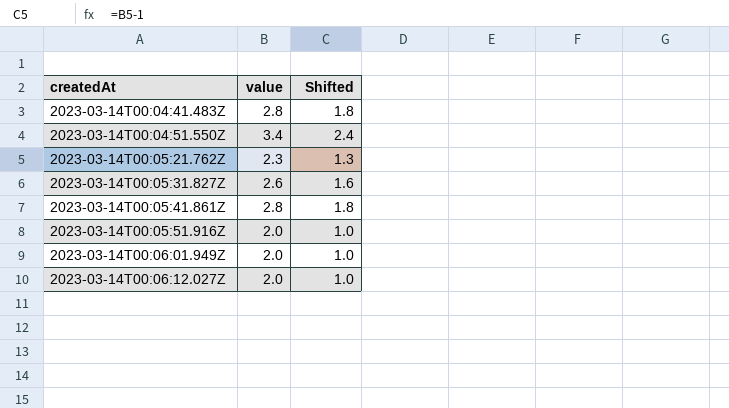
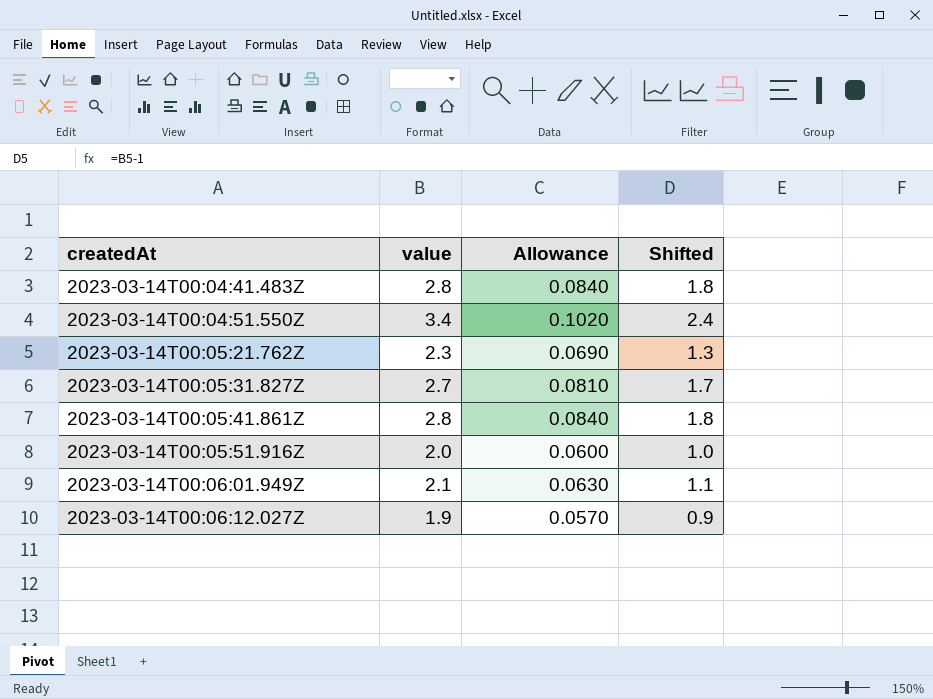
column Allowance | formula: none -> [value] * 0.03
2023-03-14T00:05:31.827Z | value: 2.6 -> 2.7
2023-03-14T00:05:31.827Z | Shifted: 1.6 -> 1.7
2023-03-14T00:06:01.949Z | value: 2.0 -> 2.1
2023-03-14T00:06:01.949Z | Shifted: 1.0 -> 1.1
2023-03-14T00:06:12.027Z | value: 2.0 -> 1.9
2023-03-14T00:06:12.027Z | Shifted: 1.0 -> 0.9

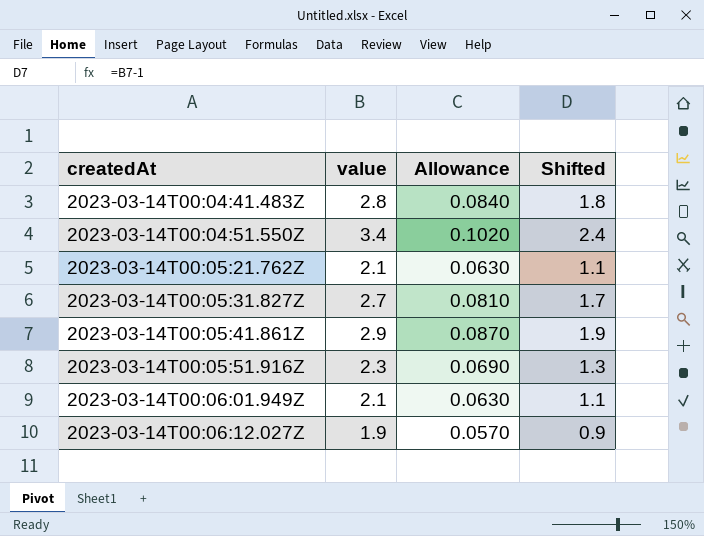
2023-03-14T00:05:21.762Z | value: 2.3 -> 2.1
2023-03-14T00:05:21.762Z | Allowance: 0.0690 -> 0.0630
2023-03-14T00:05:21.762Z | Shifted: 1.3 -> 1.1
2023-03-14T00:05:41.861Z | value: 2.8 -> 2.9
2023-03-14T00:05:41.861Z | Allowance: 0.0840 -> 0.0870
2023-03-14T00:05:41.861Z | Shifted: 1.8 -> 1.9
2023-03-14T00:05:51.916Z | value: 2.0 -> 2.3
2023-03-14T00:05:51.916Z | Allowance: 0.0600 -> 0.0690
2023-03-14T00:05:51.916Z | Shifted: 1.0 -> 1.3

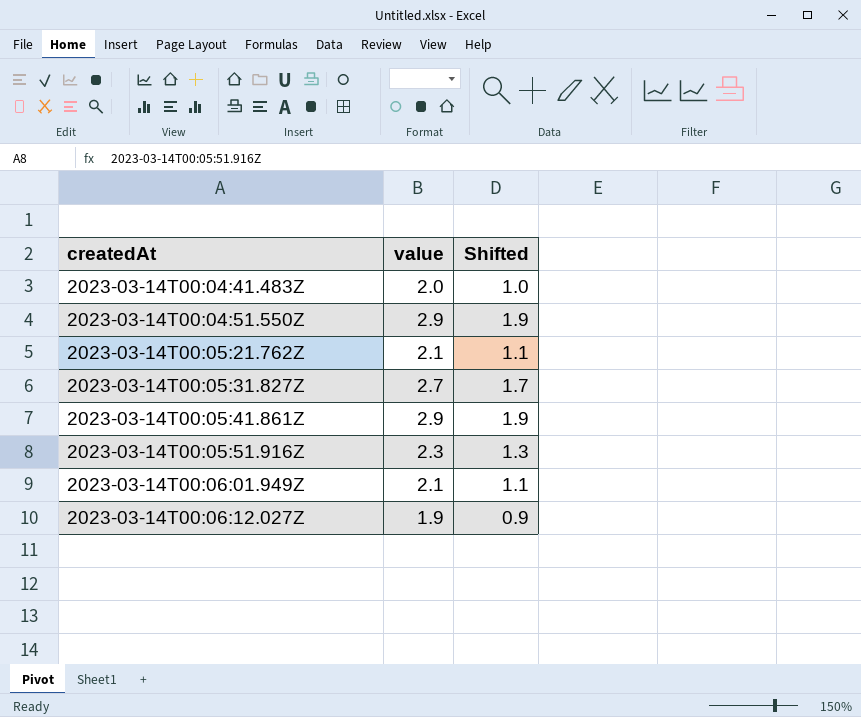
column Allowance | formula: [value] * 0.03 -> none
2023-03-14T00:04:41.483Z | value: 2.8 -> 2.0
2023-03-14T00:04:41.483Z | Shifted: 1.8 -> 1.0
2023-03-14T00:04:51.550Z | value: 3.4 -> 2.9
2023-03-14T00:04:51.550Z | Shifted: 2.4 -> 1.9

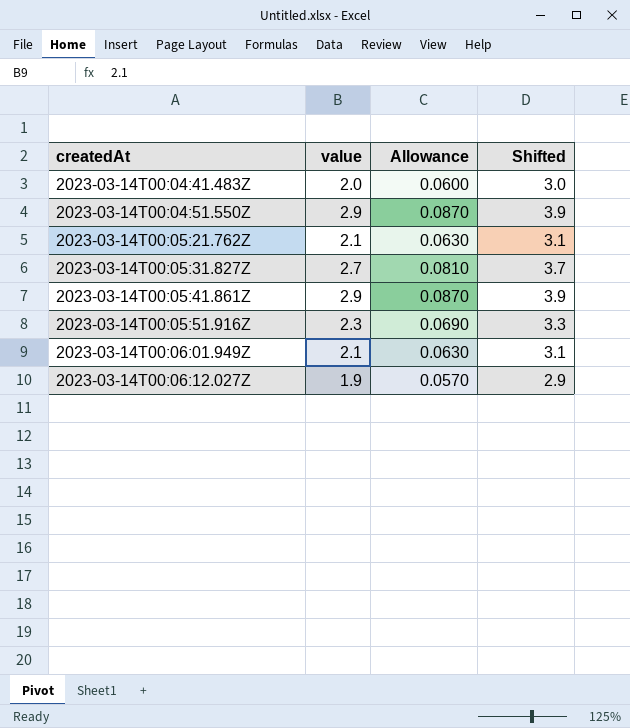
column Allowance | formula: none -> [value] * 0.03
column Shifted | formula: [value] - 1 -> [value] + 1

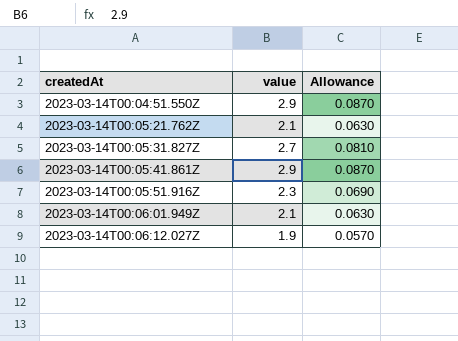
column Shifted | formula: [value] + 1 -> none
row 2023-03-14T00:04:41.483Z: 2.0 | 0.0600 | 3.0 -> none

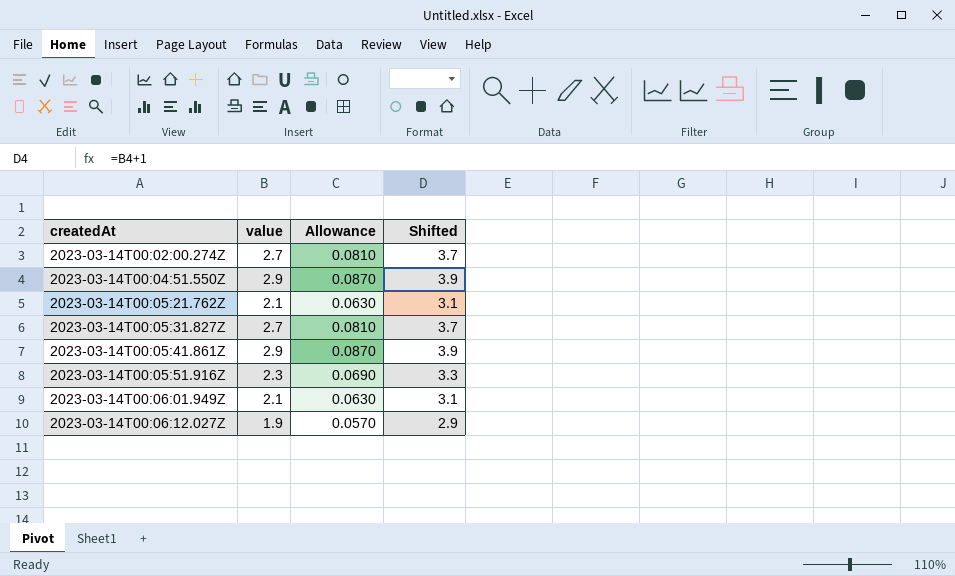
column Shifted | formula: none -> [value] + 1
row 2023-03-14T00:02:00.274Z: none -> 2.7 | 0.0810 | 3.7

